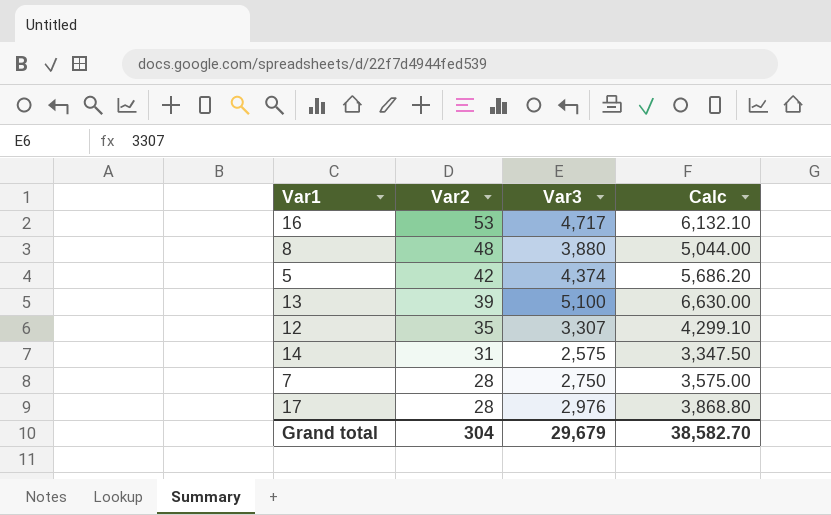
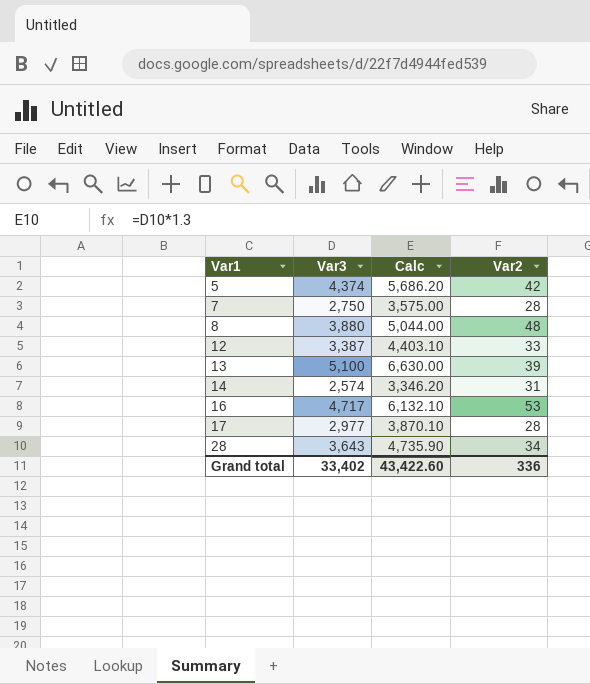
row order: Var2 descending -> Var1 ascending
column Var2 | position: 2 -> 4
12 | Var3: 3,307 -> 3,387
12 | Calc: 4,299.10 -> 4,403.10
12 | Var2: 35 -> 33
14 | Var3: 2,575 -> 2,574
14 | Calc: 3,347.50 -> 3,346.20
17 | Var3: 2,976 -> 2,977
17 | Calc: 3,868.80 -> 3,870.10
row 28: none -> 3,643 | 4,735.90 | 34
Grand total | Var3: 29,679 -> 33,402
Grand total | Calc: 38,582.70 -> 43,422.60
Grand total | Var2: 304 -> 336

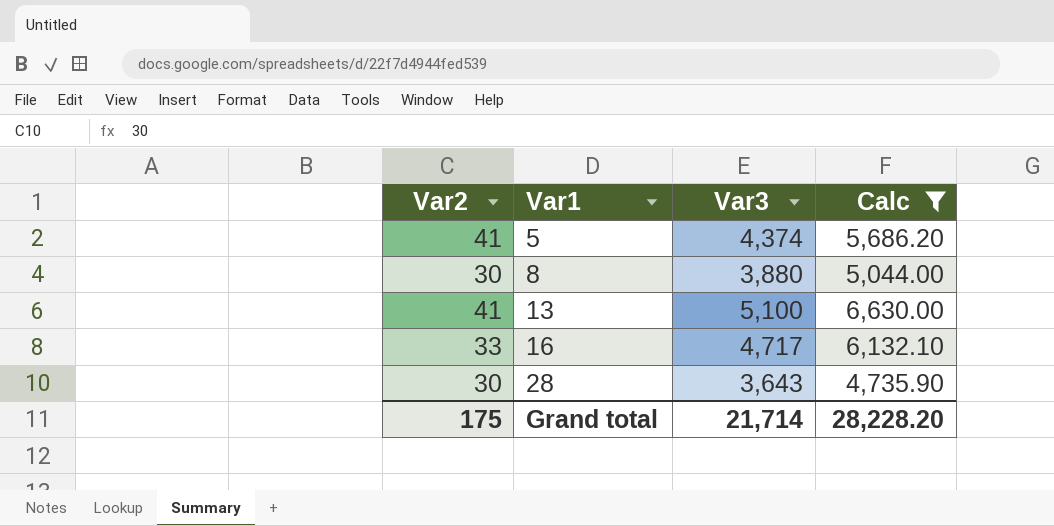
filter: none -> Calc >= 4,735.90
column Var2 | position: 4 -> 1
5 | Var2: 42 -> 41
8 | Var2: 48 -> 30
13 | Var2: 39 -> 41
16 | Var2: 53 -> 33
28 | Var2: 34 -> 30
Grand total | Var2: 336 -> 175
Grand total | Var3: 33,402 -> 21,714
Grand total | Calc: 43,422.60 -> 28,228.20

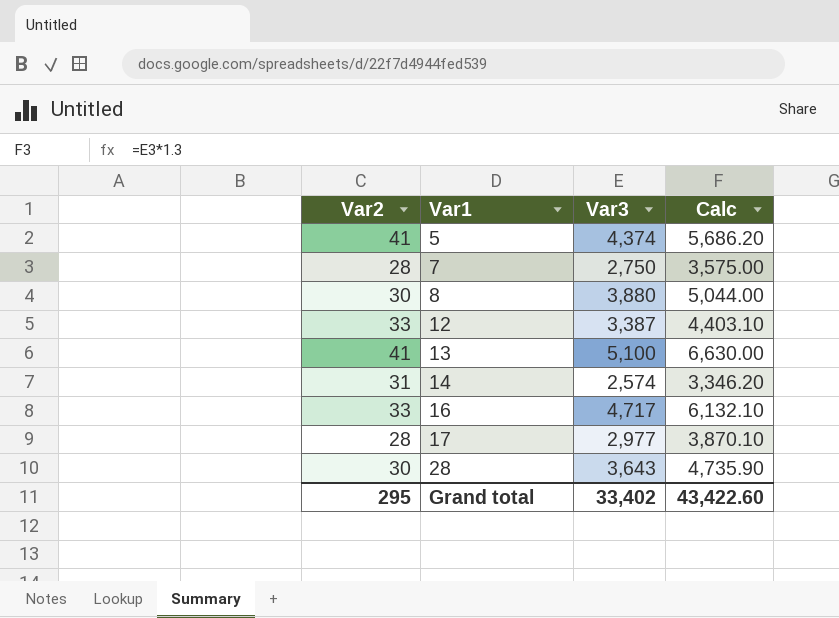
filter: Calc >= 4,735.90 -> none
Grand total | Var2: 175 -> 295
Grand total | Var3: 21,714 -> 33,402
Grand total | Calc: 28,228.20 -> 43,422.60

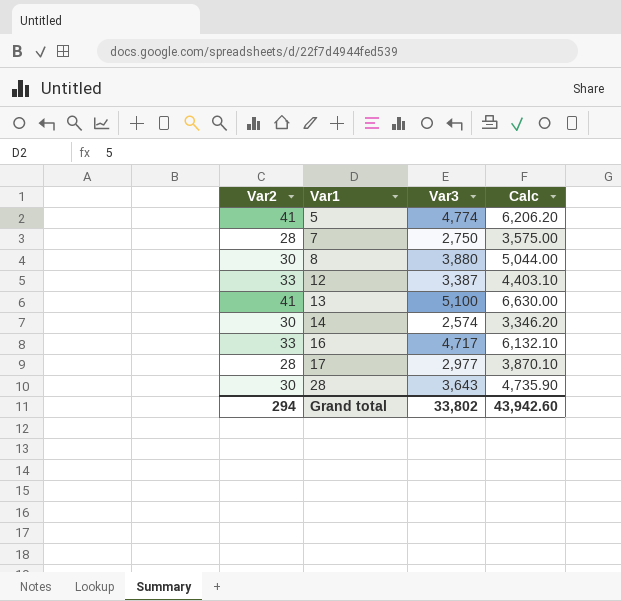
5 | Var3: 4,374 -> 4,774
5 | Calc: 5,686.20 -> 6,206.20
14 | Var2: 31 -> 30
Grand total | Var2: 295 -> 294
Grand total | Var3: 33,402 -> 33,802
Grand total | Calc: 43,422.60 -> 43,942.60

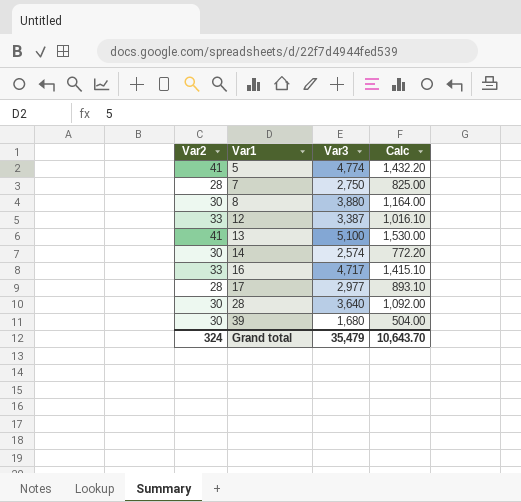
column Calc | formula: [Var3] * 1.3 -> [Var3] * 0.3
28 | Var3: 3,643 -> 3,640
row 39: none -> 30 | 1,680 | 504.00
Grand total | Var2: 294 -> 324
Grand total | Var3: 33,802 -> 35,479
Grand total | Calc: 43,942.60 -> 10,643.70

